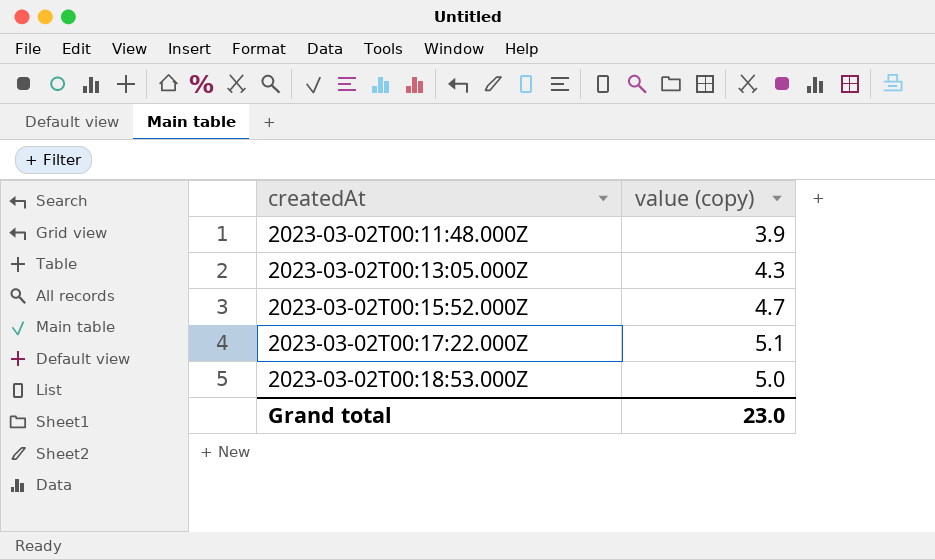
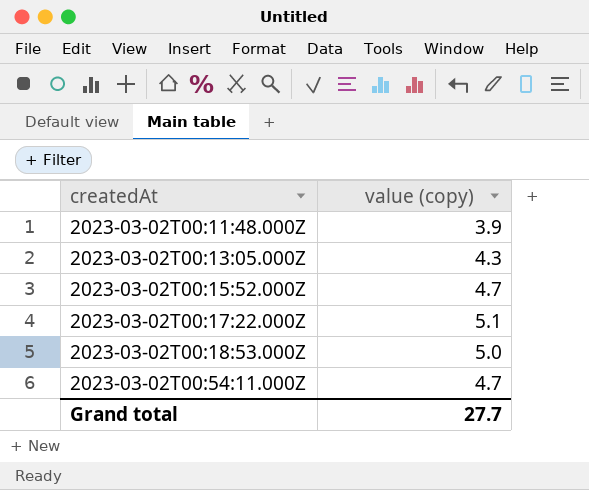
row 2023-03-02T00:54:11.000Z: none -> 4.7
Grand total | value (copy): 23.0 -> 27.7

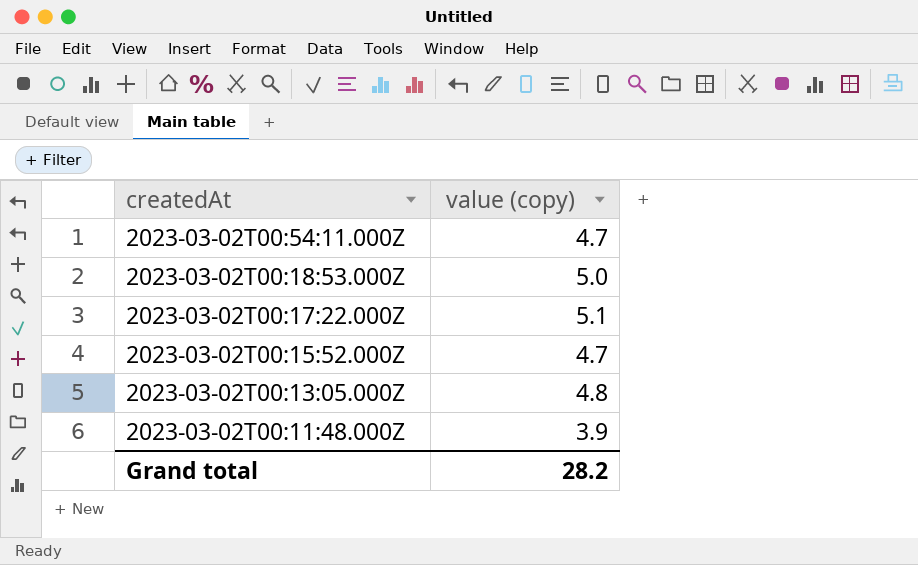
row order: createdAt ascending -> createdAt descending
2023-03-02T00:13:05.000Z | value (copy): 4.3 -> 4.8
Grand total | value (copy): 27.7 -> 28.2

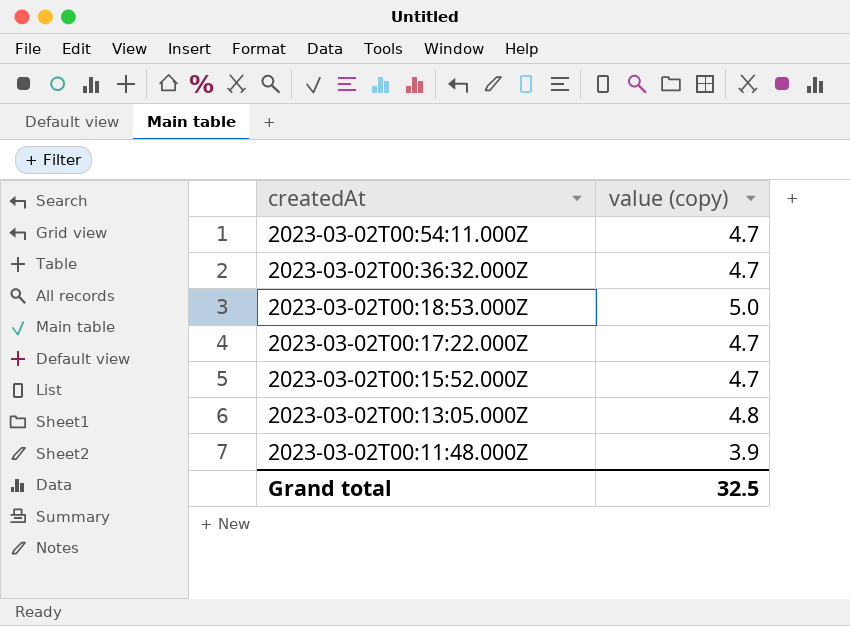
row 2023-03-02T00:36:32.000Z: none -> 4.7
2023-03-02T00:17:22.000Z | value (copy): 5.1 -> 4.7
Grand total | value (copy): 28.2 -> 32.5

